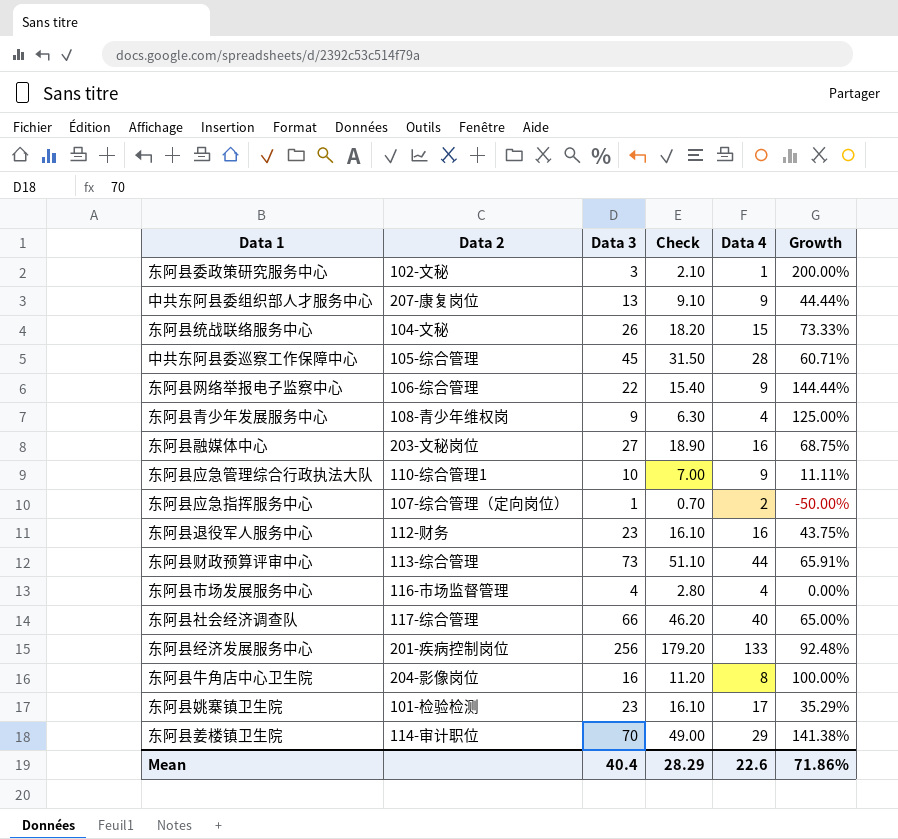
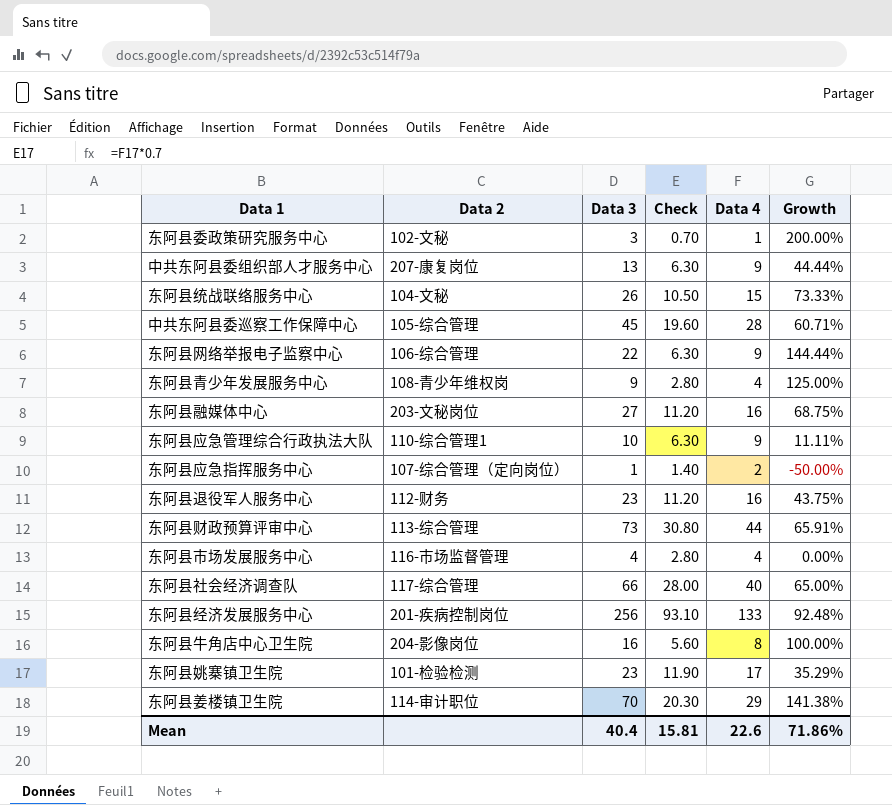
column Check | formula: [Data 3] * 0.7 -> [Data 4] * 0.7
Mean | Check: 28.29 -> 15.81

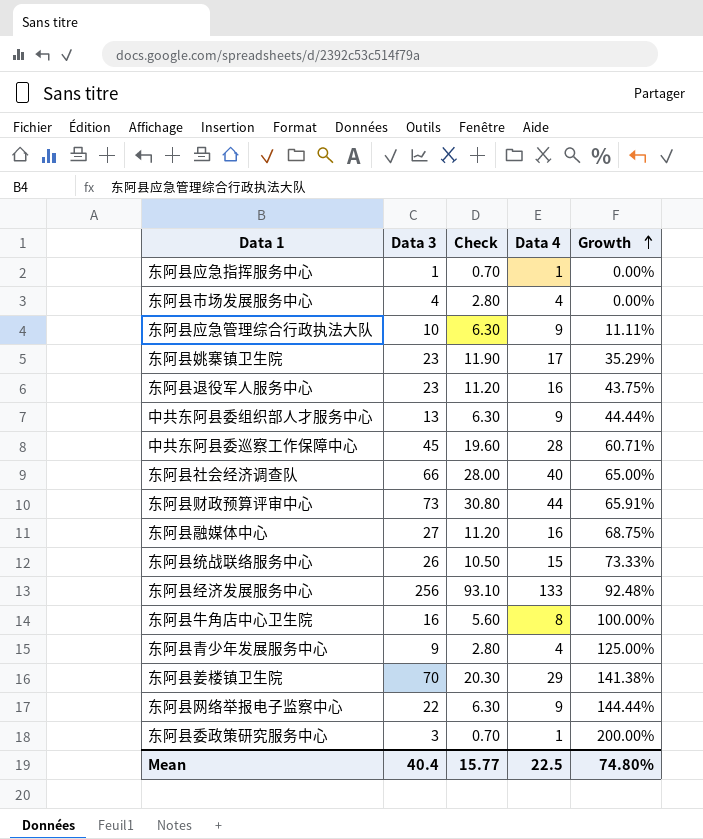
row order: none -> Growth ascending
column Data 2 | position: 2 -> none
东阿县应急指挥服务中心 | Check: 1.40 -> 0.70
东阿县应急指挥服务中心 | Data 4: 2 -> 1
东阿县应急指挥服务中心 | Growth: -50.00% -> 0.00%
Mean | Check: 15.81 -> 15.77
Mean | Data 4: 22.6 -> 22.5
Mean | Growth: 71.86% -> 74.80%

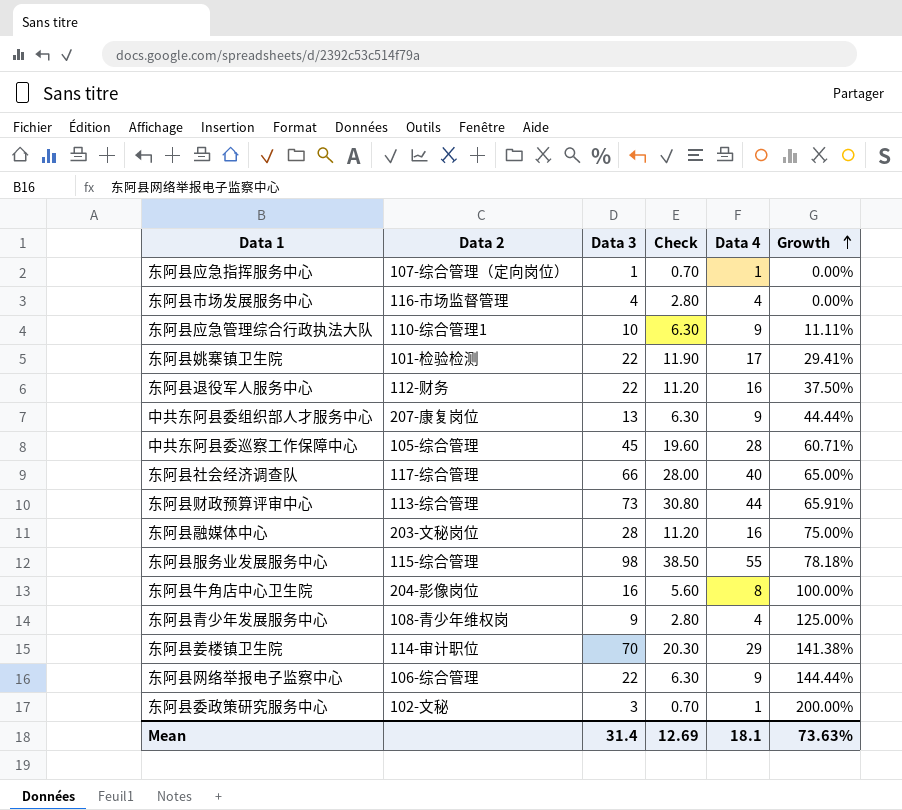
column Data 2 | position: none -> 2
row 东阿县统战联络服务中心: 26 | 10.50 | 15 | 73.33% -> none
row 东阿县经济发展服务中心: 256 | 93.10 | 133 | 92.48% -> none
东阿县姚寨镇卫生院 | Data 3: 23 -> 22
东阿县姚寨镇卫生院 | Growth: 35.29% -> 29.41%
东阿县退役军人服务中心 | Data 3: 23 -> 22
东阿县退役军人服务中心 | Growth: 43.75% -> 37.50%
东阿县融媒体中心 | Data 3: 27 -> 28
东阿县融媒体中心 | Growth: 68.75% -> 75.00%
row 东阿县服务业发展服务中心: none -> 115-综合管理 | 98 | 38.50 | 55 | 78.18%
Mean | Data 3: 40.4 -> 31.4
Mean | Check: 15.77 -> 12.69
Mean | Data 4: 22.5 -> 18.1
Mean | Growth: 74.80% -> 73.63%

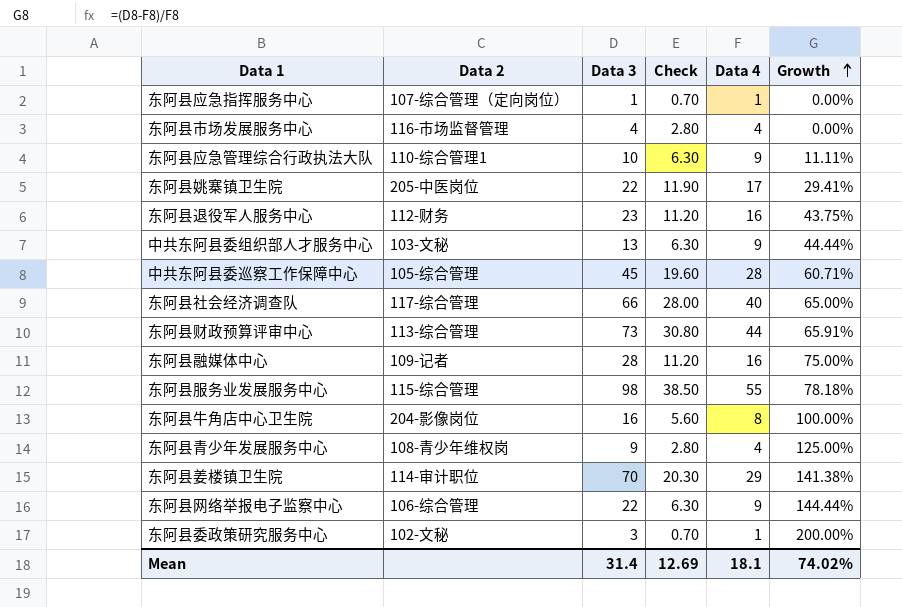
东阿县姚寨镇卫生院 | Data 2: 101-检验检测 -> 205-中医岗位
东阿县退役军人服务中心 | Data 3: 22 -> 23
东阿县退役军人服务中心 | Growth: 37.50% -> 43.75%
中共东阿县委组织部人才服务中心 | Data 2: 207-康复岗位 -> 103-文秘
东阿县融媒体中心 | Data 2: 203-文秘岗位 -> 109-记者
Mean | Growth: 73.63% -> 74.02%

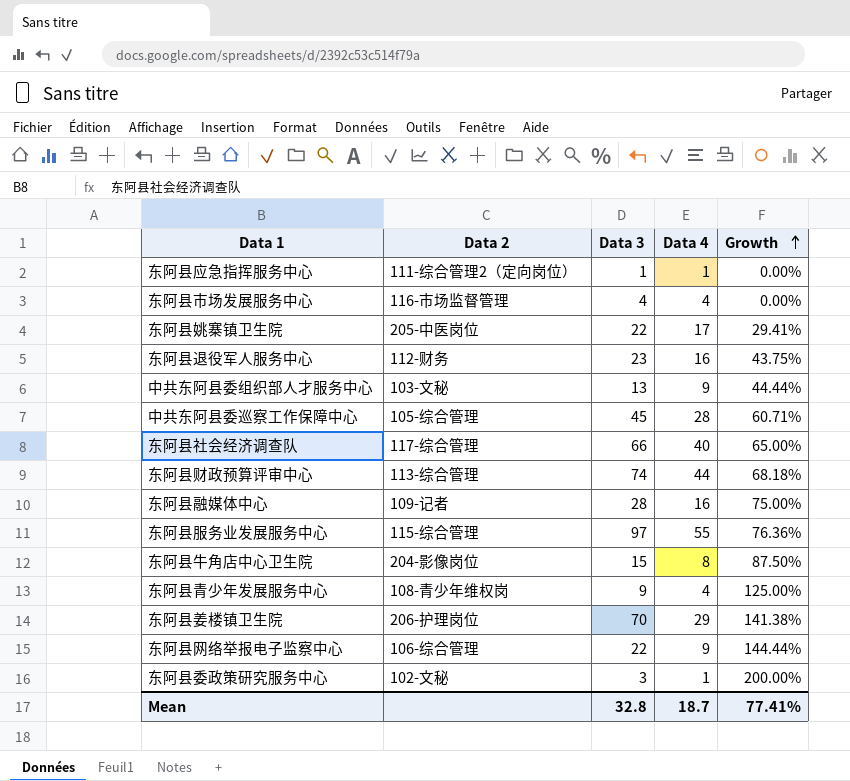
column Check | formula: [Data 4] * 0.7 -> none
row 东阿县应急管理综合行政执法大队: 110-综合管理1 | 10 | 6.30 | 9 | 11.11% -> none
东阿县应急指挥服务中心 | Data 2: 107-综合管理（定向岗位） -> 111-综合管理2（定向岗位）
东阿县财政预算评审中心 | Data 3: 73 -> 74
东阿县财政预算评审中心 | Growth: 65.91% -> 68.18%
东阿县服务业发展服务中心 | Data 3: 98 -> 97
东阿县服务业发展服务中心 | Growth: 78.18% -> 76.36%
东阿县牛角店中心卫生院 | Data 3: 16 -> 15
东阿县牛角店中心卫生院 | Growth: 100.00% -> 87.50%
东阿县姜楼镇卫生院 | Data 2: 114-审计职位 -> 206-护理岗位
Mean | Data 3: 31.4 -> 32.8
Mean | Data 4: 18.1 -> 18.7
Mean | Growth: 74.02% -> 77.41%

